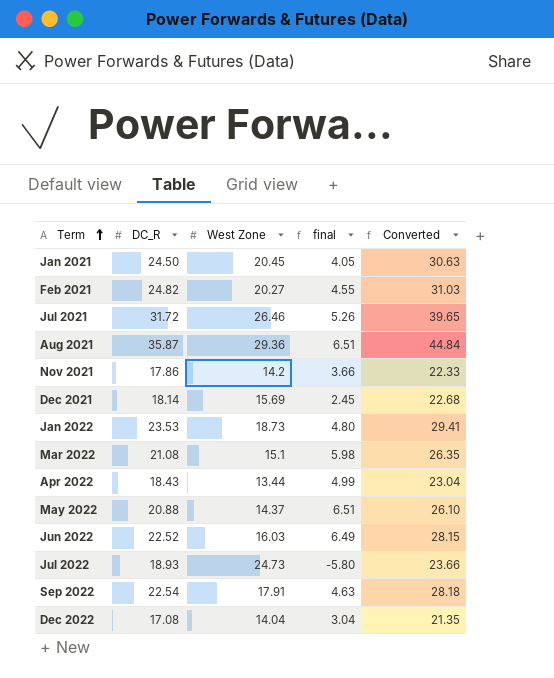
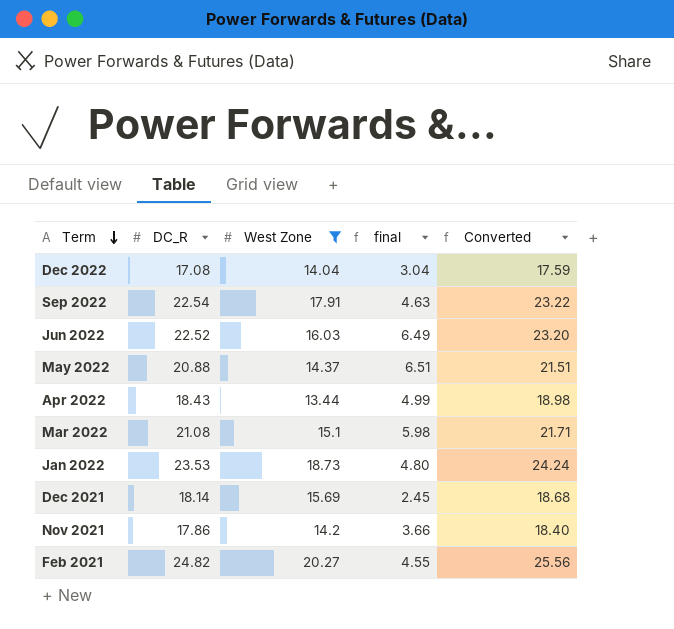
filter: none -> West Zone <= 20.27
row order: Term ascending -> Term descending
column Converted | formula: [DC_R] * 1.25 -> [DC_R] * 1.03

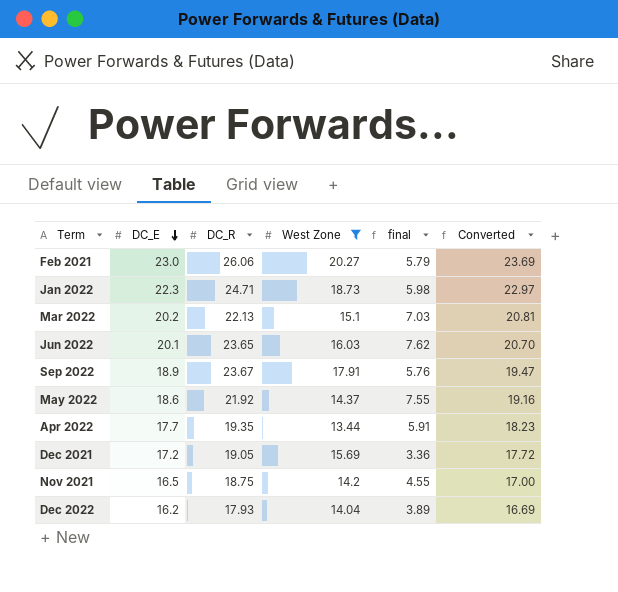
row order: Term descending -> DC_E descending
column DC_E | position: none -> 2
column Converted | formula: [DC_R] * 1.03 -> [DC_E] * 1.03
Feb 2021 | DC_R: 24.82 -> 26.06
Feb 2021 | final: 4.55 -> 5.79
Jan 2022 | DC_R: 23.53 -> 24.71
Jan 2022 | final: 4.80 -> 5.98
Mar 2022 | DC_R: 21.08 -> 22.13
Mar 2022 | final: 5.98 -> 7.03
Jun 2022 | DC_R: 22.52 -> 23.65
Jun 2022 | final: 6.49 -> 7.62
Sep 2022 | DC_R: 22.54 -> 23.67
Sep 2022 | final: 4.63 -> 5.76
May 2022 | DC_R: 20.88 -> 21.92
May 2022 | final: 6.51 -> 7.55
Apr 2022 | DC_R: 18.43 -> 19.35
Apr 2022 | final: 4.99 -> 5.91
Dec 2021 | DC_R: 18.14 -> 19.05
Dec 2021 | final: 2.45 -> 3.36
Nov 2021 | DC_R: 17.86 -> 18.75
Nov 2021 | final: 3.66 -> 4.55
Dec 2022 | DC_R: 17.08 -> 17.93
Dec 2022 | final: 3.04 -> 3.89

